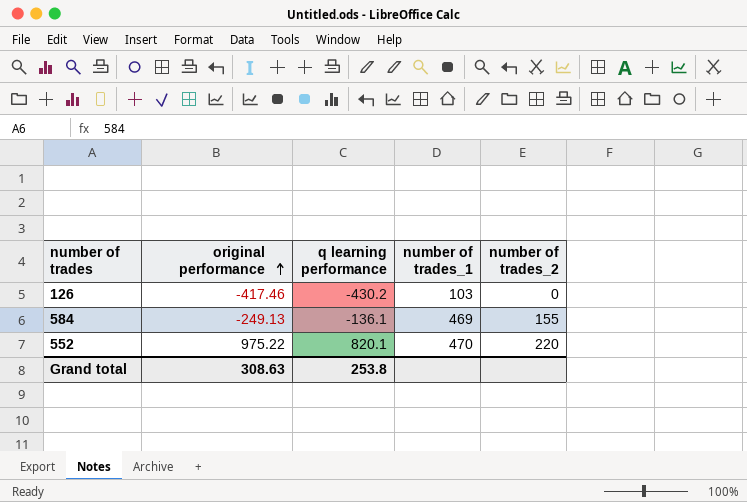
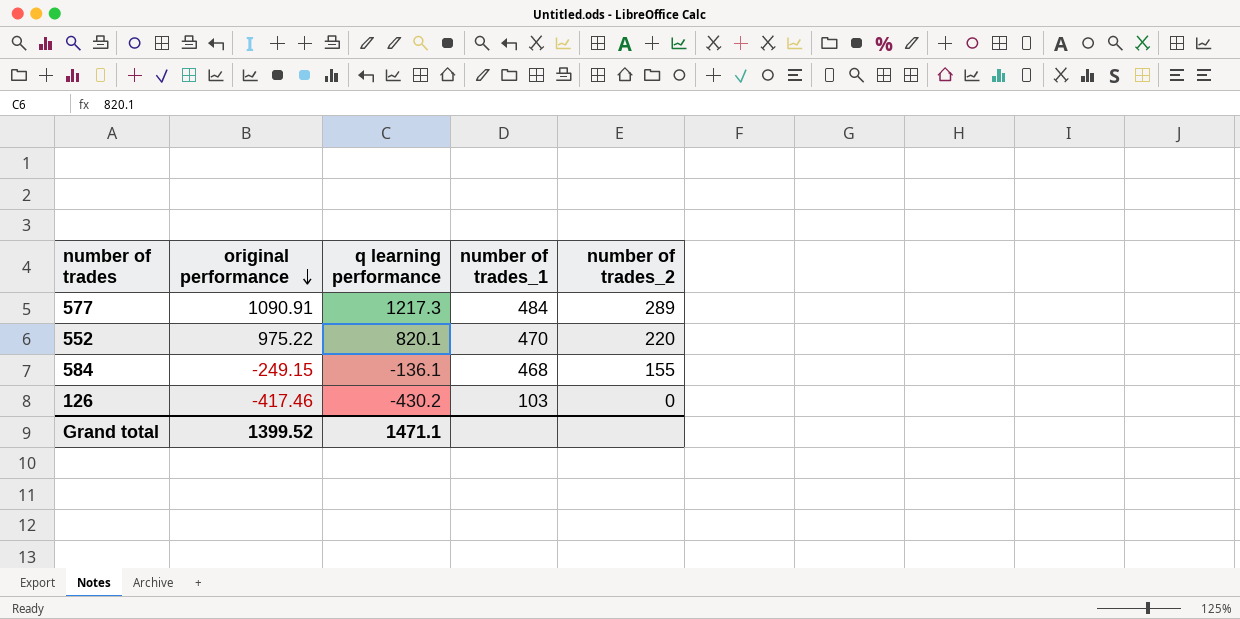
row order: original performance ascending -> original performance descending
row 577: none -> 1090.91 | 1217.3 | 484 | 289
584 | original performance: -249.13 -> -249.15
584 | number of trades_1: 469 -> 468
Grand total | original performance: 308.63 -> 1399.52
Grand total | q learning performance: 253.8 -> 1471.1

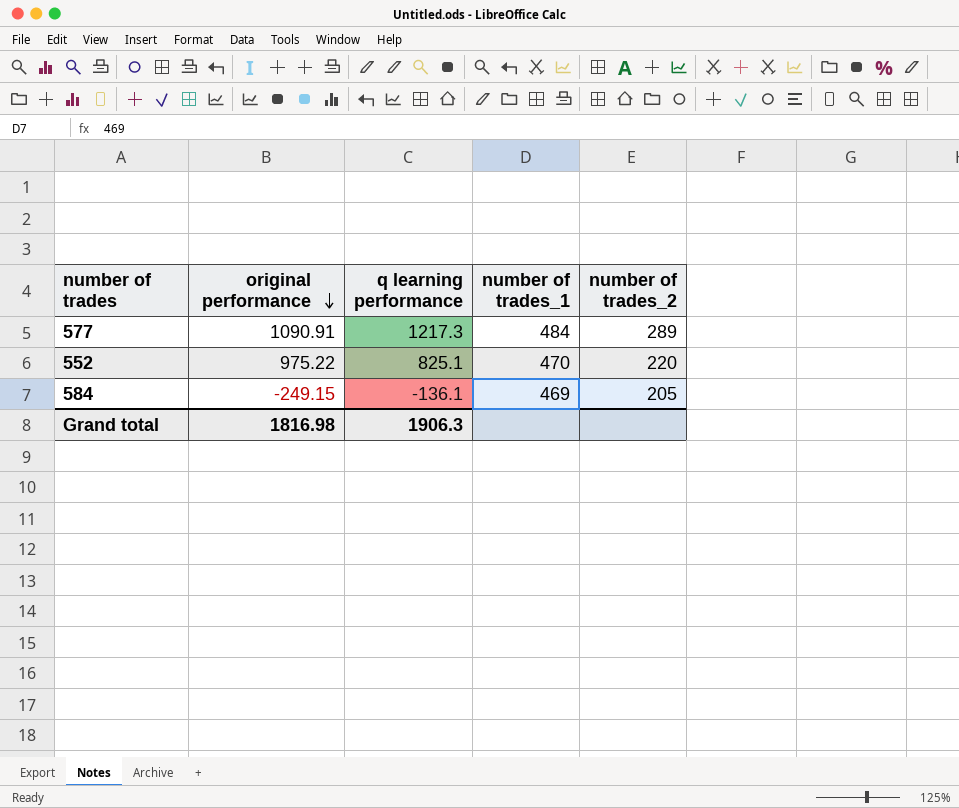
row 126: -417.46 | -430.2 | 103 | 0 -> none
552 | q learning performance: 820.1 -> 825.1
584 | number of trades_1: 468 -> 469
584 | number of trades_2: 155 -> 205
Grand total | original performance: 1399.52 -> 1816.98
Grand total | q learning performance: 1471.1 -> 1906.3

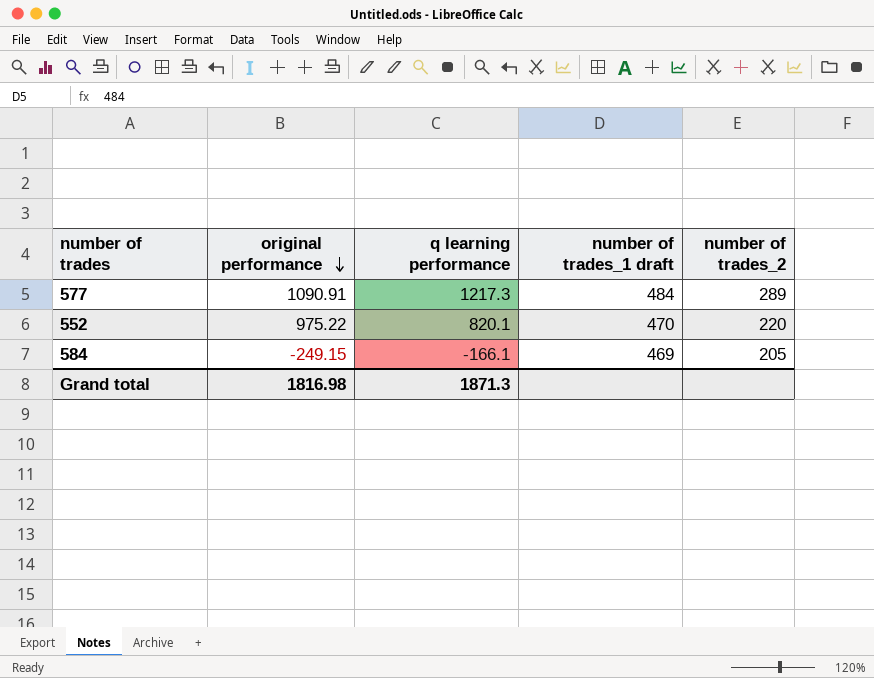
column name: number of trades_1 -> number of trades_1 draft
552 | q learning performance: 825.1 -> 820.1
584 | q learning performance: -136.1 -> -166.1
Grand total | q learning performance: 1906.3 -> 1871.3

